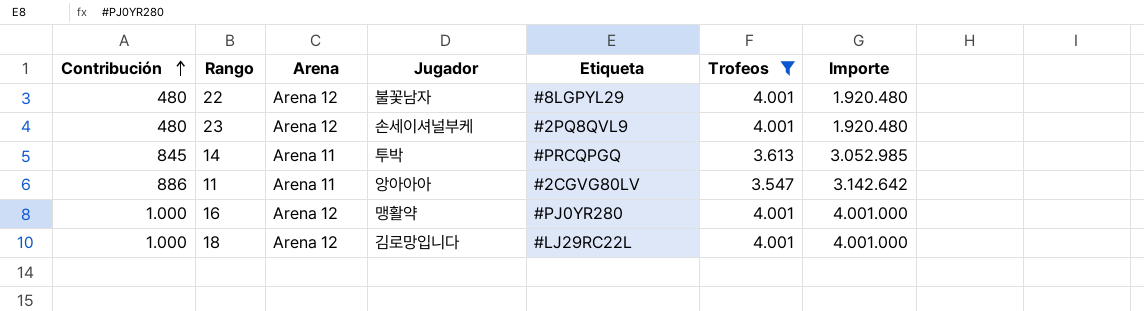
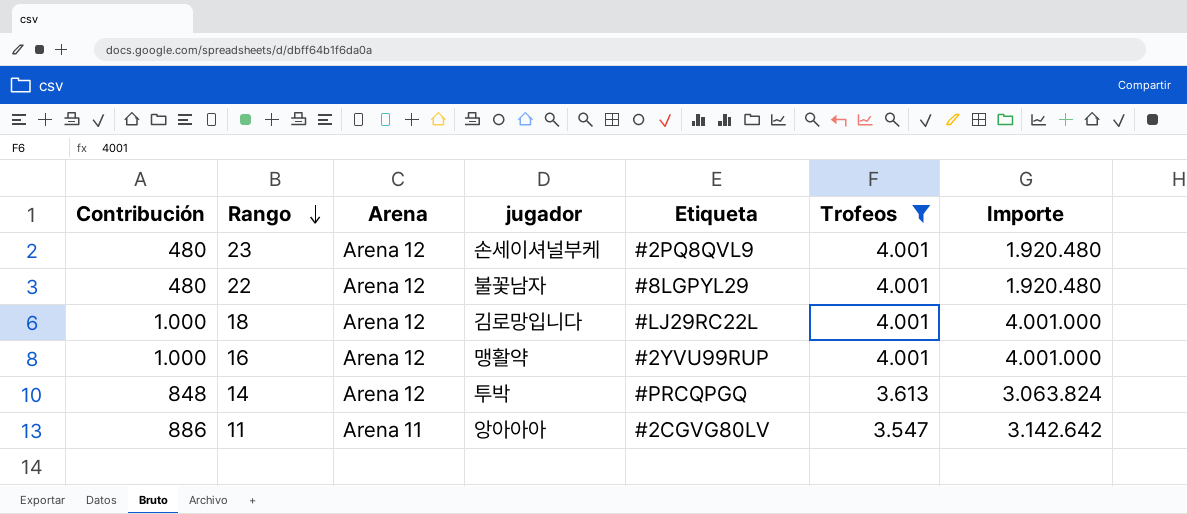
row order: Contribución ascending -> Rango descending
column name: Jugador -> jugador
16 | Etiqueta: #PJ0YR280 -> #2YVU99RUP
14 | Contribución: 845 -> 848
14 | Arena: Arena 11 -> Arena 12
14 | Importe: 3.052.985 -> 3.063.824

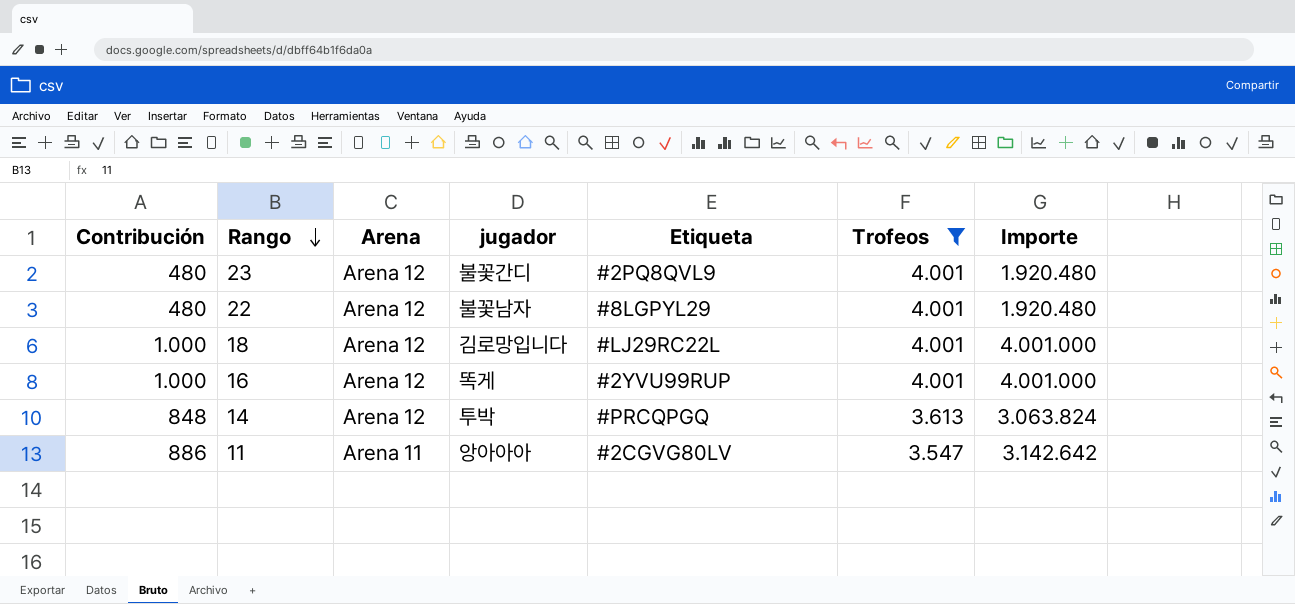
23 | jugador: 손세이셔널부케 -> 불꽃간디
16 | jugador: 맹활약 -> 똑게

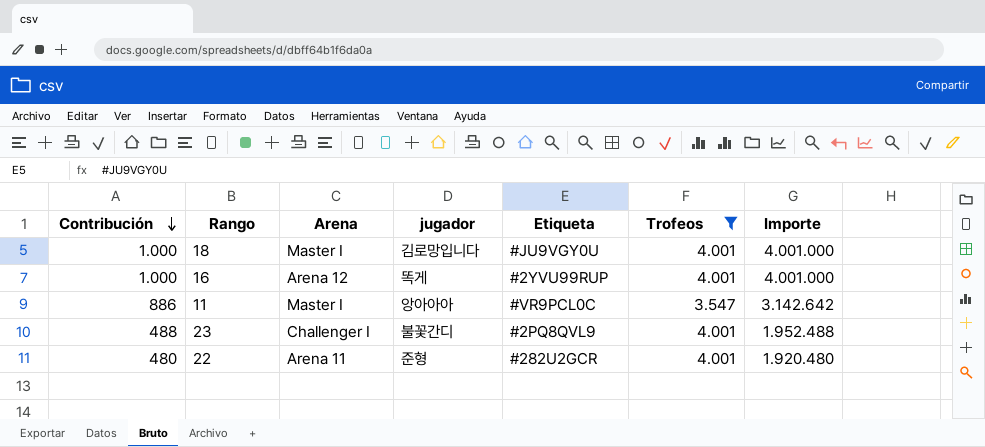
row order: Rango descending -> Contribución descending
row 14: 848 | Arena 12 | 투박 | #PRCQPGQ | 3.613 | 3.063.824 -> none
18 | Arena: Arena 12 -> Master I
18 | Etiqueta: #LJ29RC22L -> #JU9VGY0U
11 | Arena: Arena 11 -> Master I
11 | Etiqueta: #2CGVG80LV -> #VR9PCL0C
23 | Contribución: 480 -> 488
23 | Arena: Arena 12 -> Challenger I
23 | Importe: 1.920.480 -> 1.952.488
22 | Arena: Arena 12 -> Arena 11
22 | jugador: 불꽃남자 -> 준형
22 | Etiqueta: #8LGPYL29 -> #282U2GCR

